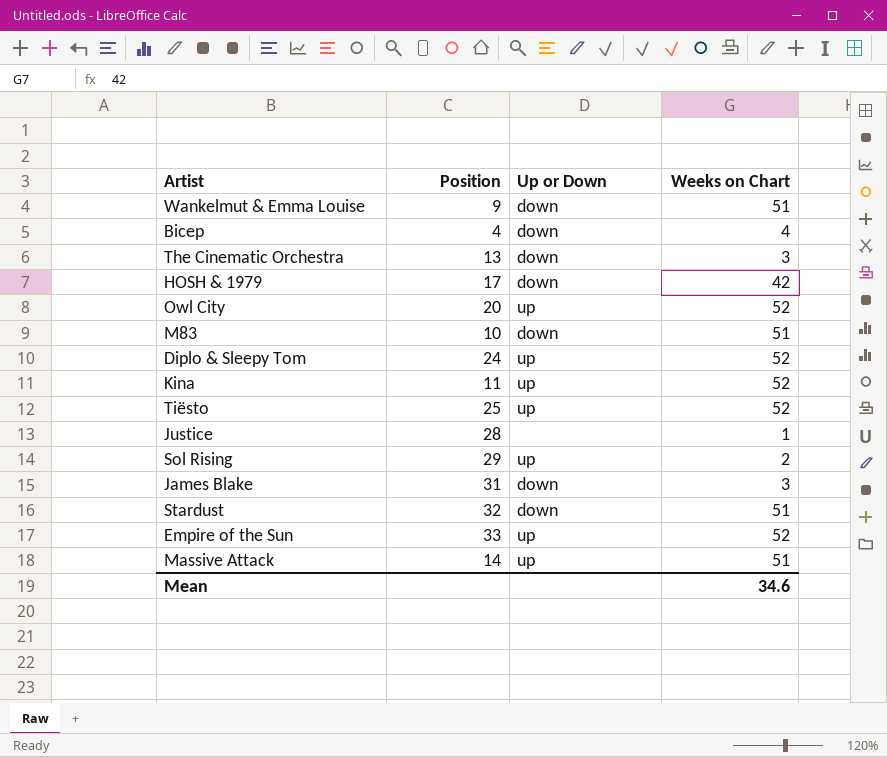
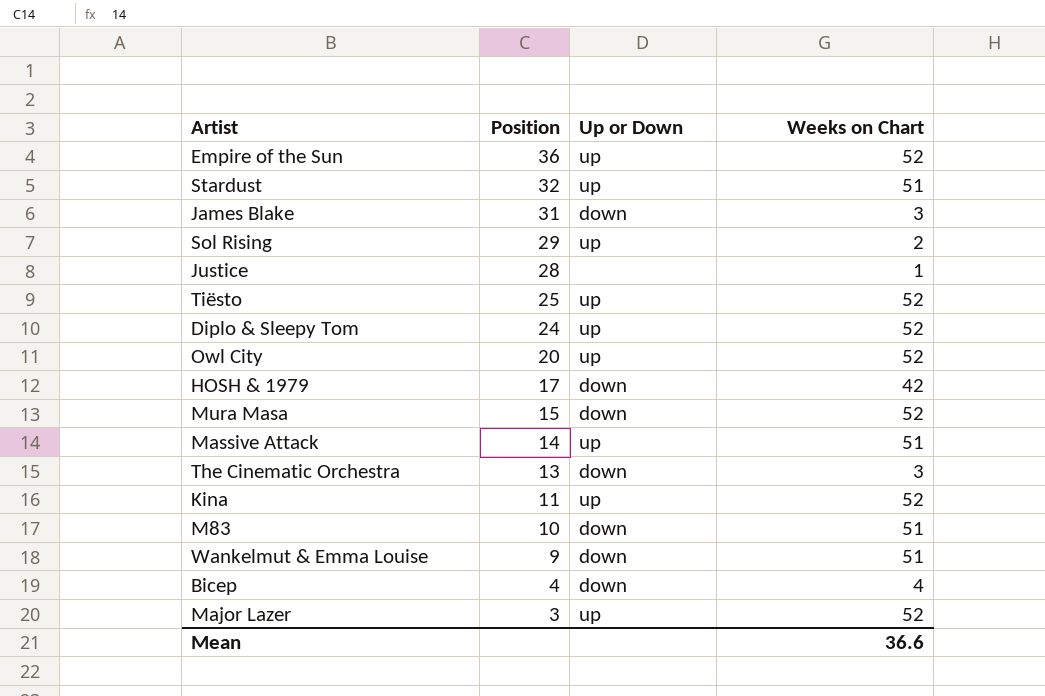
row order: none -> Position descending
Empire of the Sun | Position: 33 -> 36
Stardust | Up or Down: down -> up
row Mura Masa: none -> 15 | down | 52
row Major Lazer: none -> 3 | up | 52
Mean | Weeks on Chart: 34.6 -> 36.6

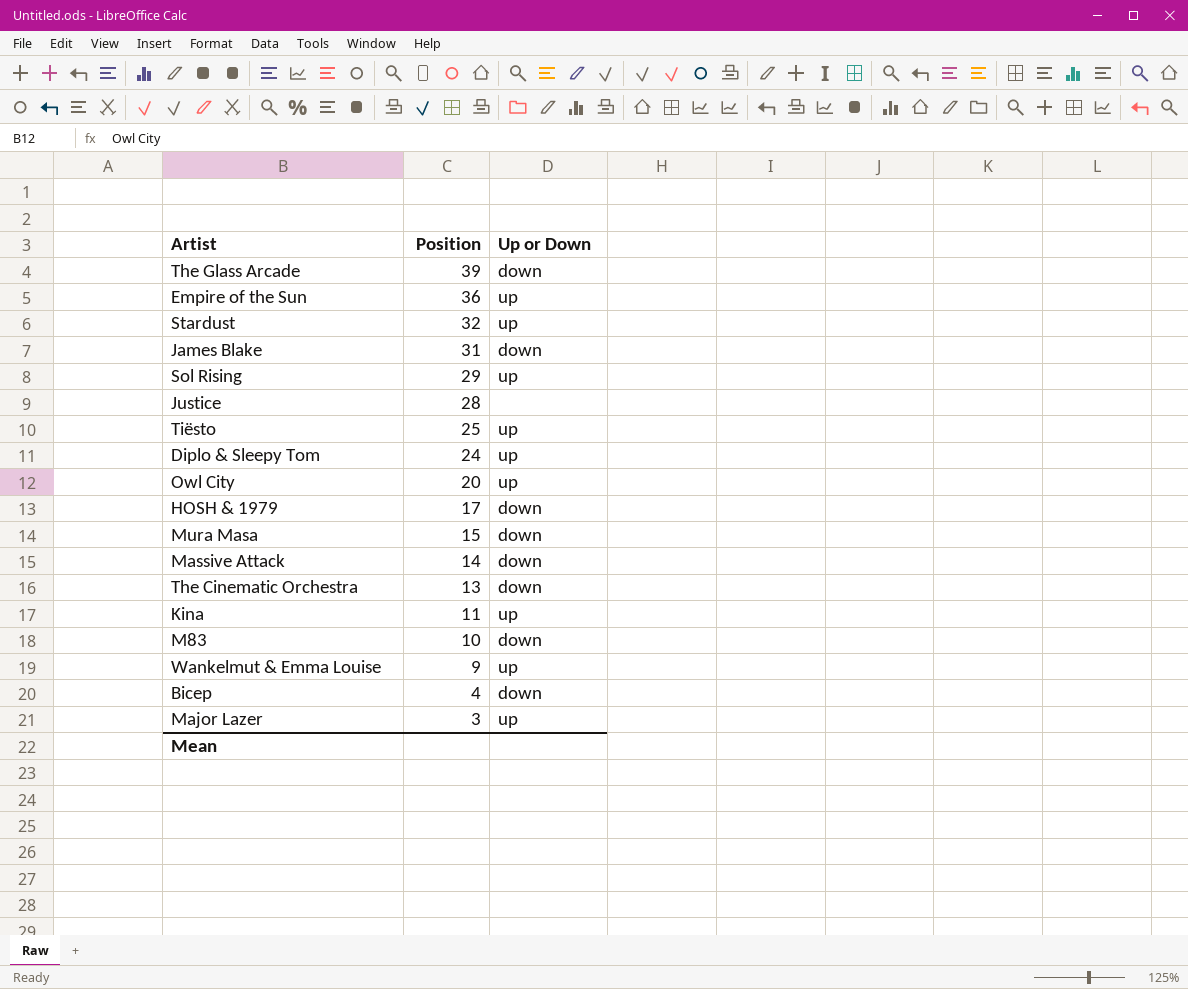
column Weeks on Chart | position: 4 -> none
row The Glass Arcade: none -> 39 | down
Massive Attack | Up or Down: up -> down
Wankelmut & Emma Louise | Up or Down: down -> up

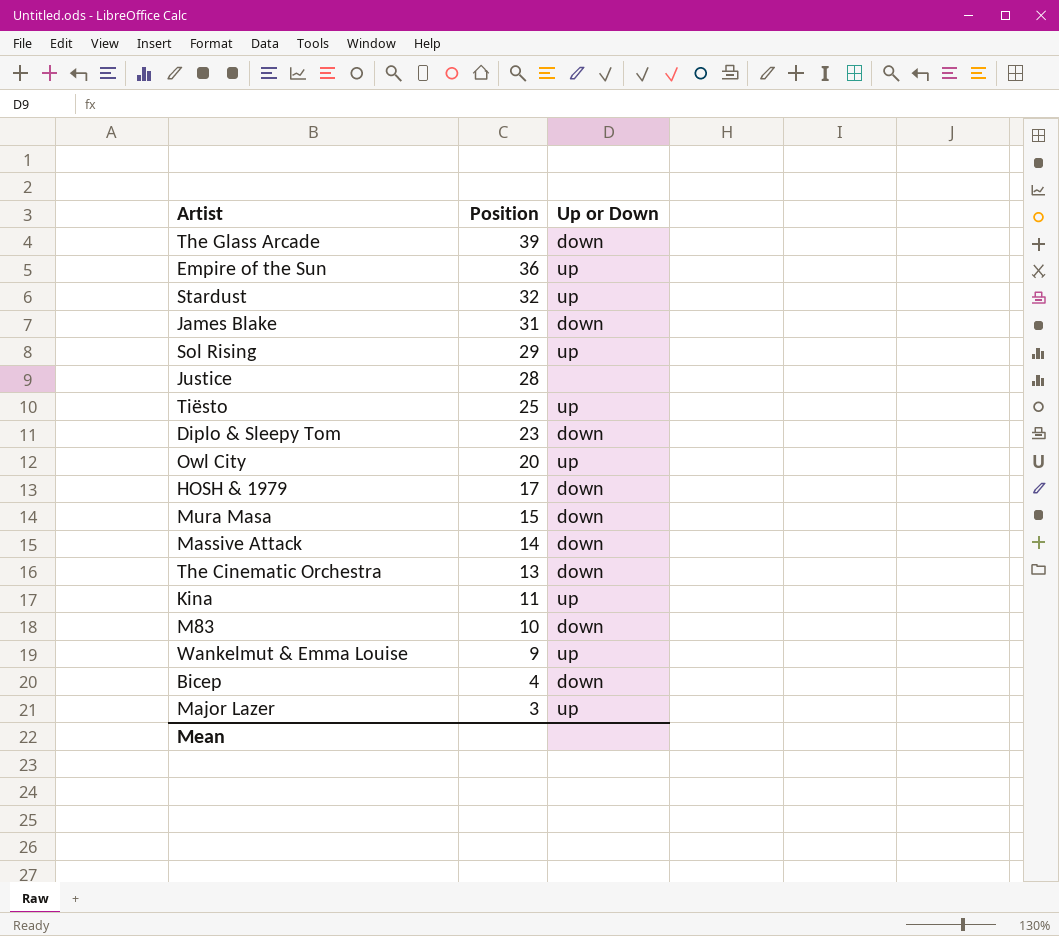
Diplo & Sleepy Tom | Position: 24 -> 23
Diplo & Sleepy Tom | Up or Down: up -> down

